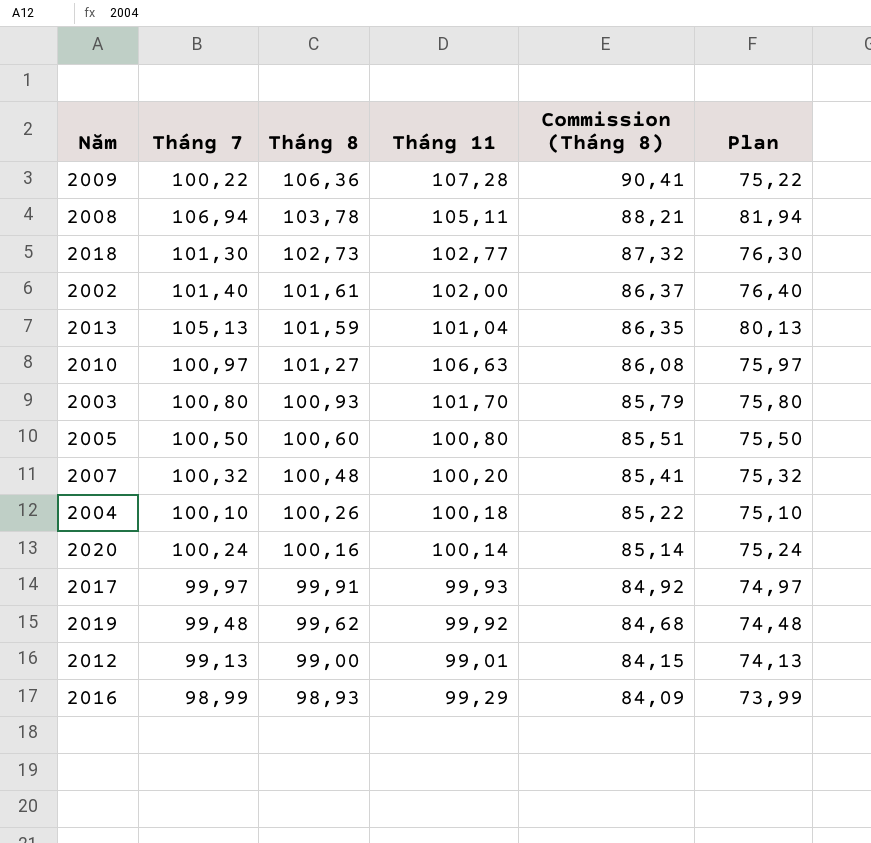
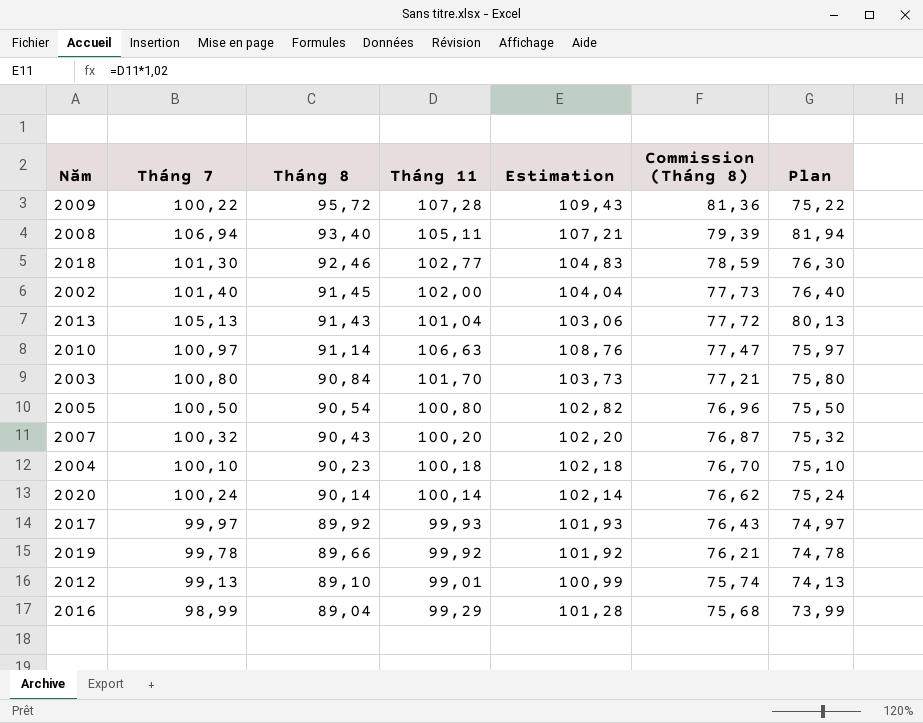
column Estimation | formula: none -> [Tháng 11] * 1,02
2009 | Tháng 8: 106,36 -> 95,72
2009 | Commission (Tháng 8): 90,41 -> 81,36
2008 | Tháng 8: 103,78 -> 93,40
2008 | Commission (Tháng 8): 88,21 -> 79,39
2018 | Tháng 8: 102,73 -> 92,46
2018 | Commission (Tháng 8): 87,32 -> 78,59
2002 | Tháng 8: 101,61 -> 91,45
2002 | Commission (Tháng 8): 86,37 -> 77,73
2013 | Tháng 8: 101,59 -> 91,43
2013 | Commission (Tháng 8): 86,35 -> 77,72
2010 | Tháng 8: 101,27 -> 91,14
2010 | Commission (Tháng 8): 86,08 -> 77,47
2003 | Tháng 8: 100,93 -> 90,84
2003 | Commission (Tháng 8): 85,79 -> 77,21
2005 | Tháng 8: 100,60 -> 90,54
2005 | Commission (Tháng 8): 85,51 -> 76,96
2007 | Tháng 8: 100,48 -> 90,43
2007 | Commission (Tháng 8): 85,41 -> 76,87
2004 | Tháng 8: 100,26 -> 90,23
2004 | Commission (Tháng 8): 85,22 -> 76,70
2020 | Tháng 8: 100,16 -> 90,14
2020 | Commission (Tháng 8): 85,14 -> 76,62
2017 | Tháng 8: 99,91 -> 89,92
2017 | Commission (Tháng 8): 84,92 -> 76,43
2019 | Tháng 7: 99,48 -> 99,78
2019 | Tháng 8: 99,62 -> 89,66
2019 | Commission (Tháng 8): 84,68 -> 76,21
2019 | Plan: 74,48 -> 74,78
2012 | Tháng 8: 99,00 -> 89,10
2012 | Commission (Tháng 8): 84,15 -> 75,74
2016 | Tháng 8: 98,93 -> 89,04
2016 | Commission (Tháng 8): 84,09 -> 75,68

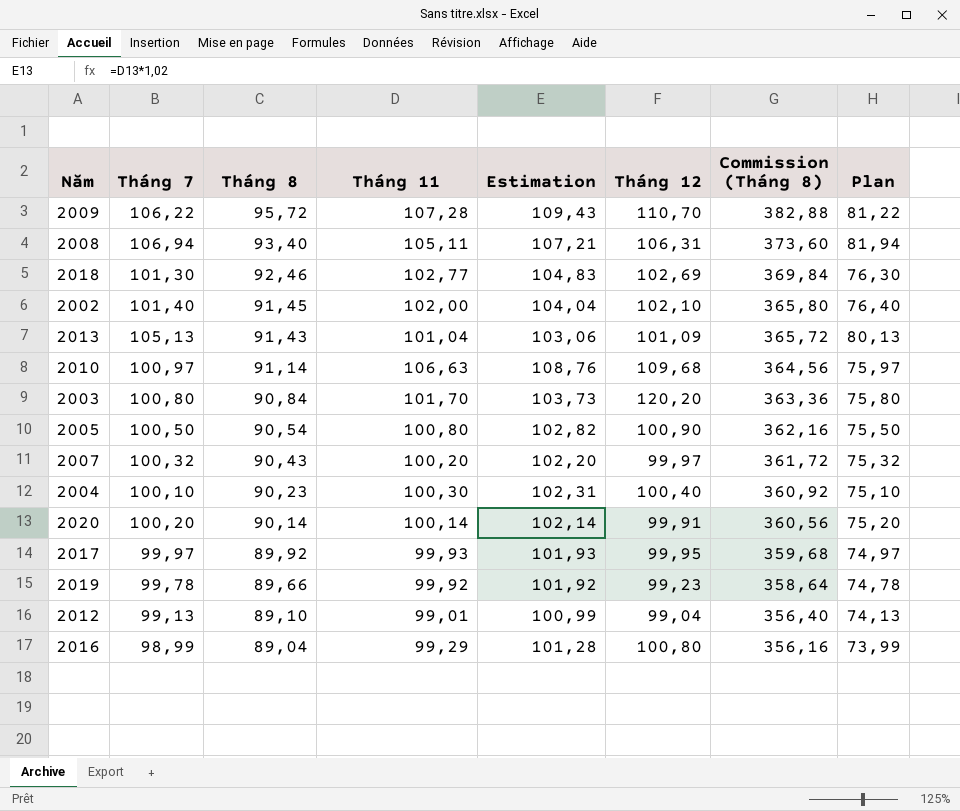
column Tháng 12 | position: none -> 6
column Commission (Tháng 8) | formula: [Tháng 8] * 0,85 -> [Tháng 8] * 4
2009 | Tháng 7: 100,22 -> 106,22
2009 | Plan: 75,22 -> 81,22
2004 | Tháng 11: 100,18 -> 100,30
2004 | Estimation: 102,18 -> 102,31
2020 | Tháng 7: 100,24 -> 100,20
2020 | Plan: 75,24 -> 75,20

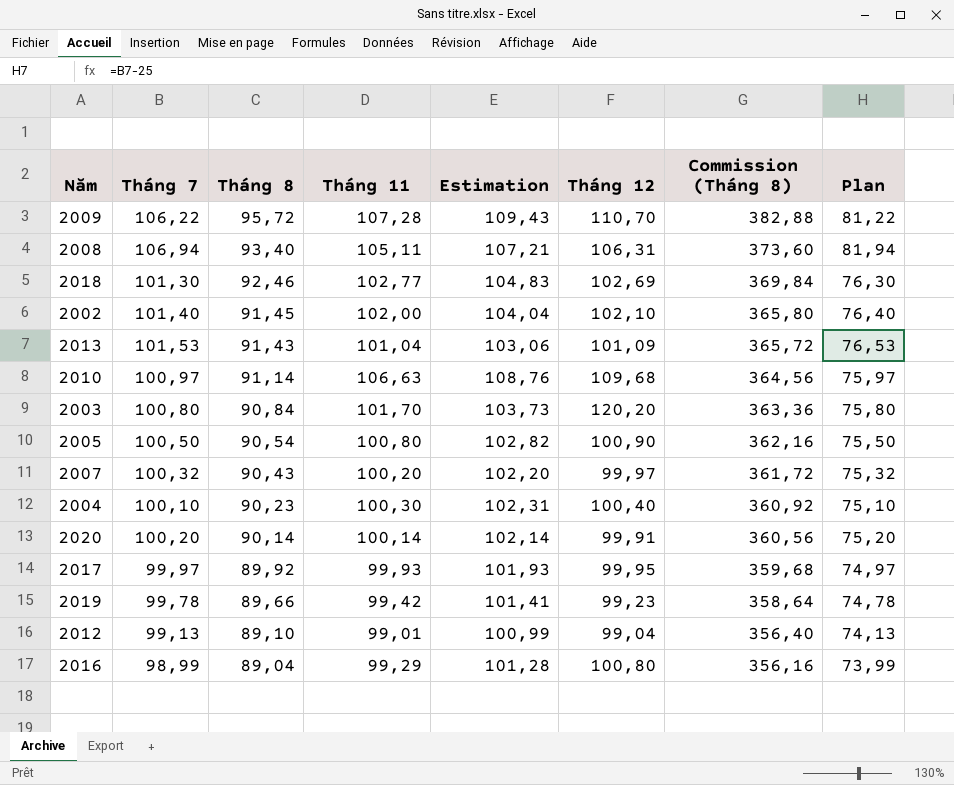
2013 | Tháng 7: 105,13 -> 101,53
2013 | Plan: 80,13 -> 76,53
2019 | Tháng 11: 99,92 -> 99,42
2019 | Estimation: 101,92 -> 101,41

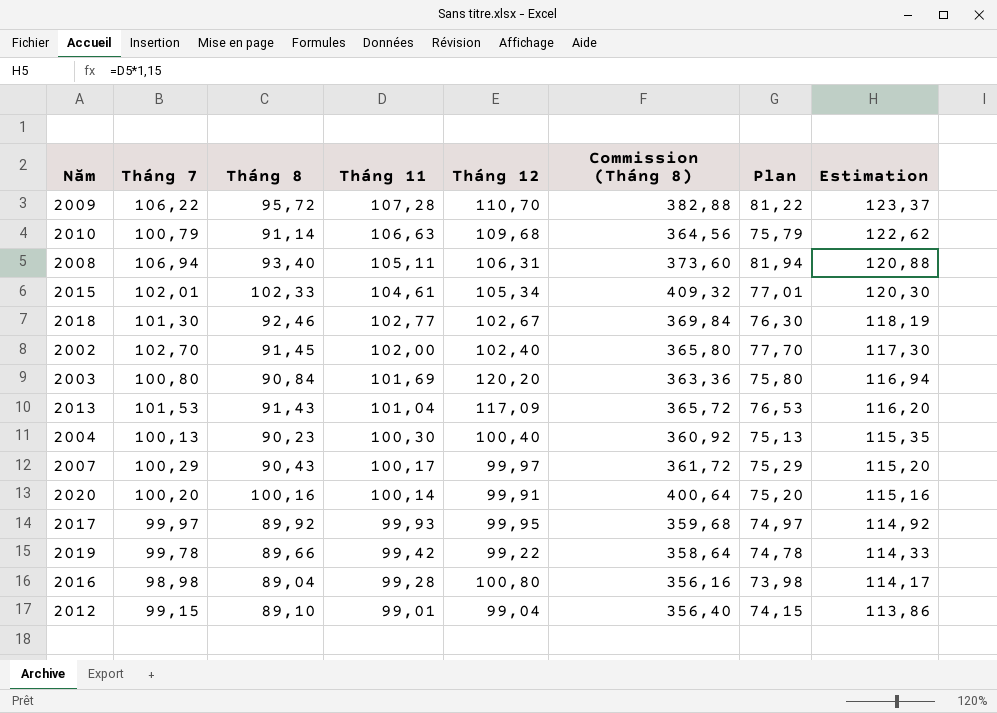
row order: Tháng 8 descending -> Tháng 11 descending
column Estimation | formula: [Tháng 11] * 1,02 -> [Tháng 11] * 1,15
column Estimation | position: 5 -> 8
row 2005: 100,50 | 90,54 | 100,80 | 102,82 | 100,90 | 362,16 | 75,50 -> none
2010 | Tháng 7: 100,97 -> 100,79
2010 | Plan: 75,97 -> 75,79
row 2015: none -> 102,01 | 102,33 | 104,61 | 105,34 | 409,32 | 77,01 | 120,30
2018 | Tháng 12: 102,69 -> 102,67
2002 | Tháng 7: 101,40 -> 102,70
2002 | Tháng 12: 102,10 -> 102,40
2002 | Plan: 76,40 -> 77,70
2003 | Tháng 11: 101,70 -> 101,69
2013 | Tháng 12: 101,09 -> 117,09
2004 | Tháng 7: 100,10 -> 100,13
2004 | Plan: 75,10 -> 75,13
2007 | Tháng 7: 100,32 -> 100,29
2007 | Tháng 11: 100,20 -> 100,17
2007 | Plan: 75,32 -> 75,29
2020 | Tháng 8: 90,14 -> 100,16
2020 | Commission (Tháng 8): 360,56 -> 400,64
2019 | Tháng 12: 99,23 -> 99,22
2016 | Tháng 7: 98,99 -> 98,98
2016 | Tháng 11: 99,29 -> 99,28
2016 | Plan: 73,99 -> 73,98
2012 | Tháng 7: 99,13 -> 99,15
2012 | Plan: 74,13 -> 74,15

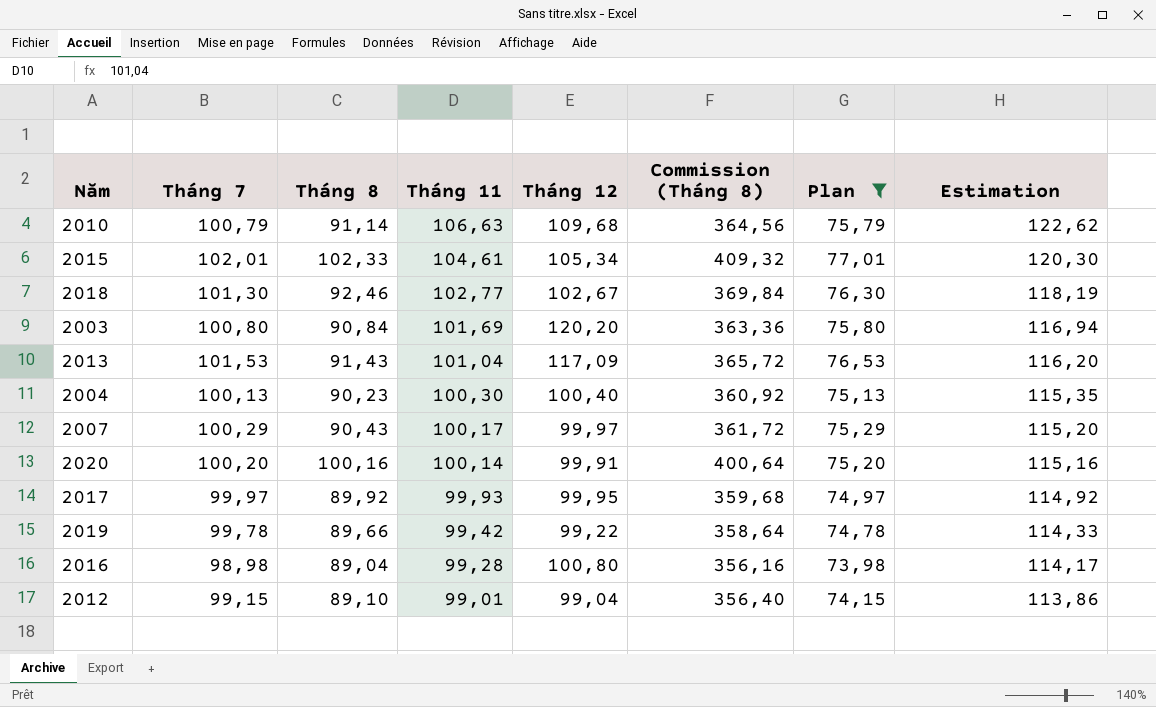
filter: none -> Plan <= 77,01

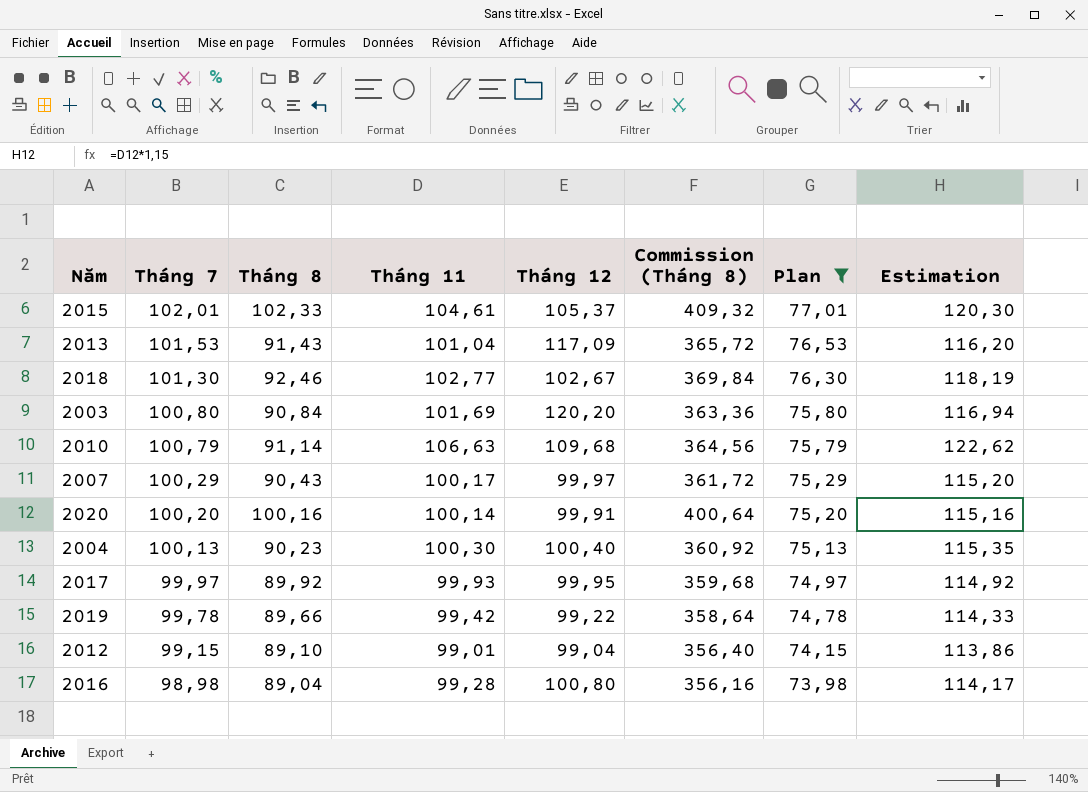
row order: Tháng 11 descending -> Tháng 7 descending
2015 | Tháng 12: 105,34 -> 105,37

